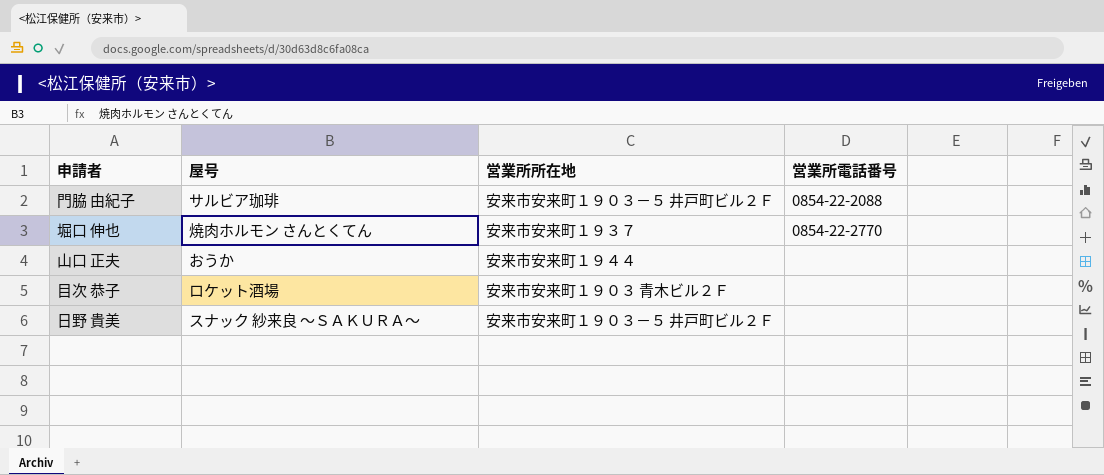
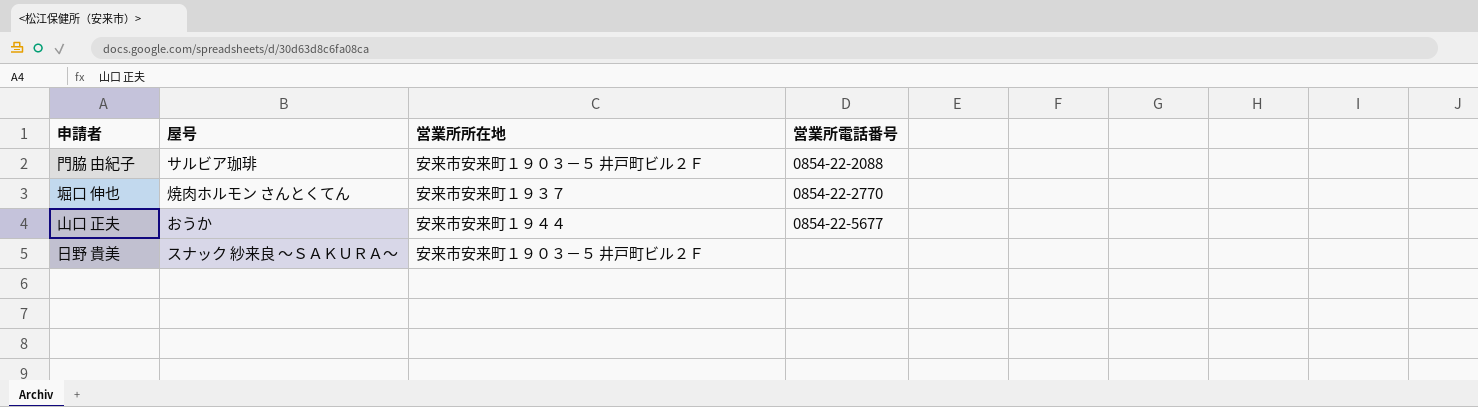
row 目次 恭子: ロケット酒場 | 安来市安来町１９０３ 青木ビル２Ｆ | none -> none
山口 正夫 | 営業所電話番号: none -> 0854-22-5677

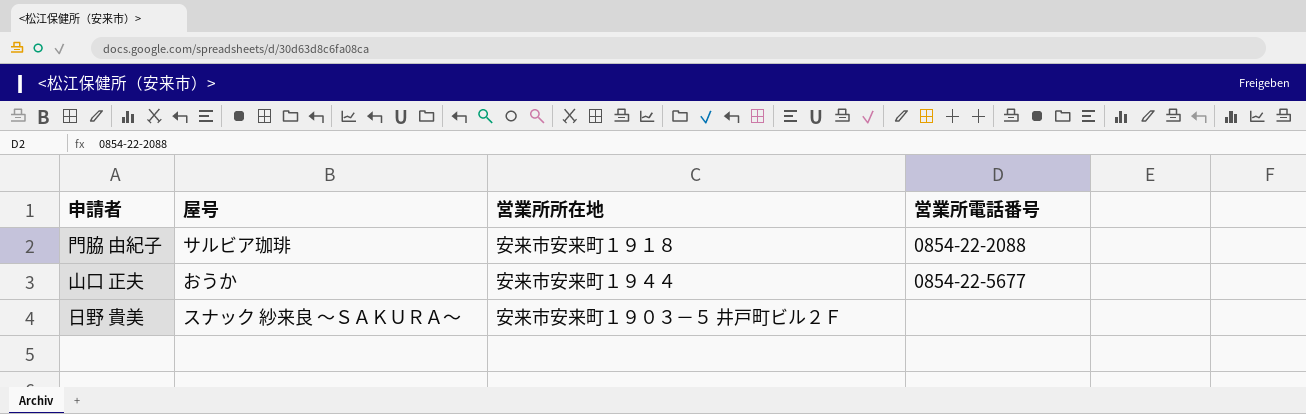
row 堀口 伸也: 焼肉ホルモン さんとくてん | 安来市安来町１９３７ | 0854-22-2770 -> none
門脇 由紀子 | 営業所所在地: 安来市安来町１９０３－５ 井戸町ビル２Ｆ -> 安来市安来町１９１８

